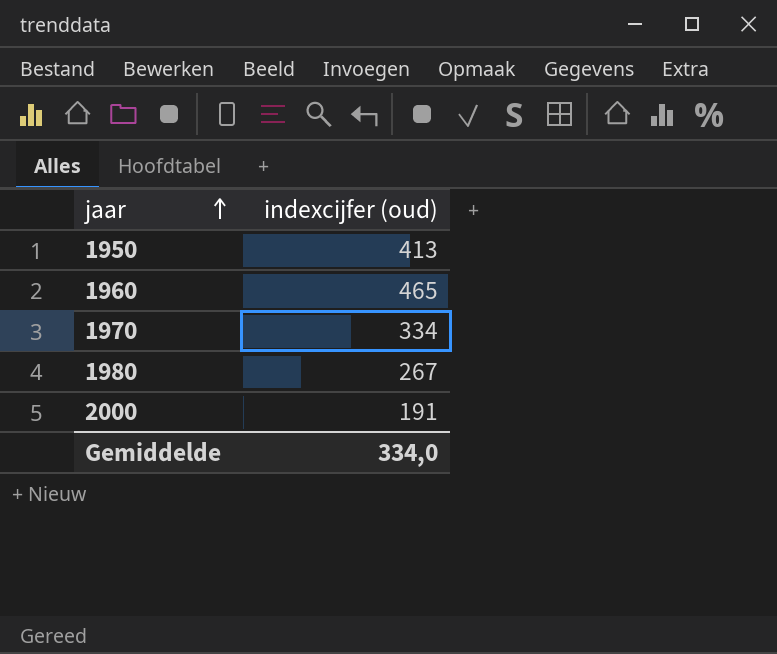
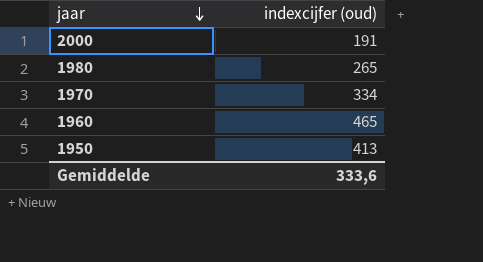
row order: jaar ascending -> jaar descending
1980 | indexcijfer (oud): 267 -> 265
Gemiddelde | indexcijfer (oud): 334,0 -> 333,6

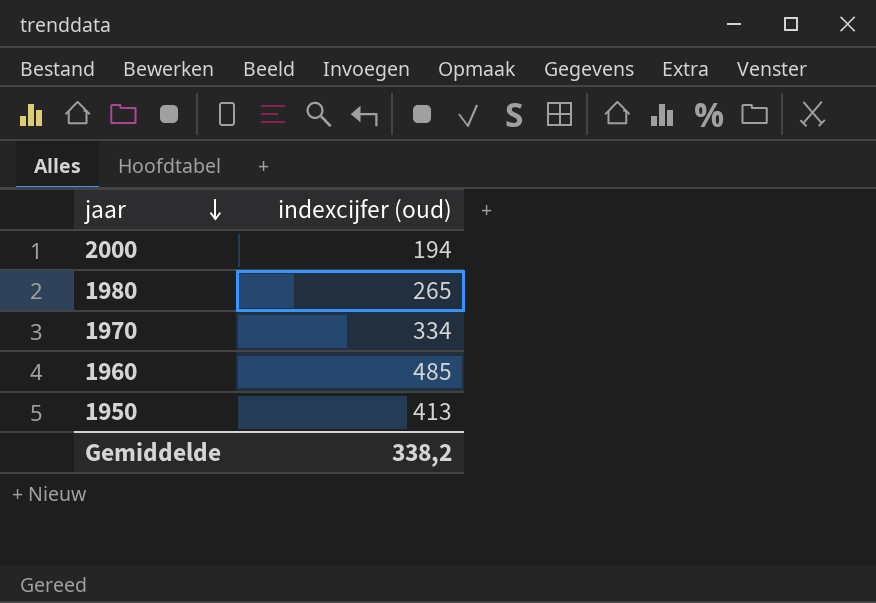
2000 | indexcijfer (oud): 191 -> 194
1960 | indexcijfer (oud): 465 -> 485
Gemiddelde | indexcijfer (oud): 333,6 -> 338,2

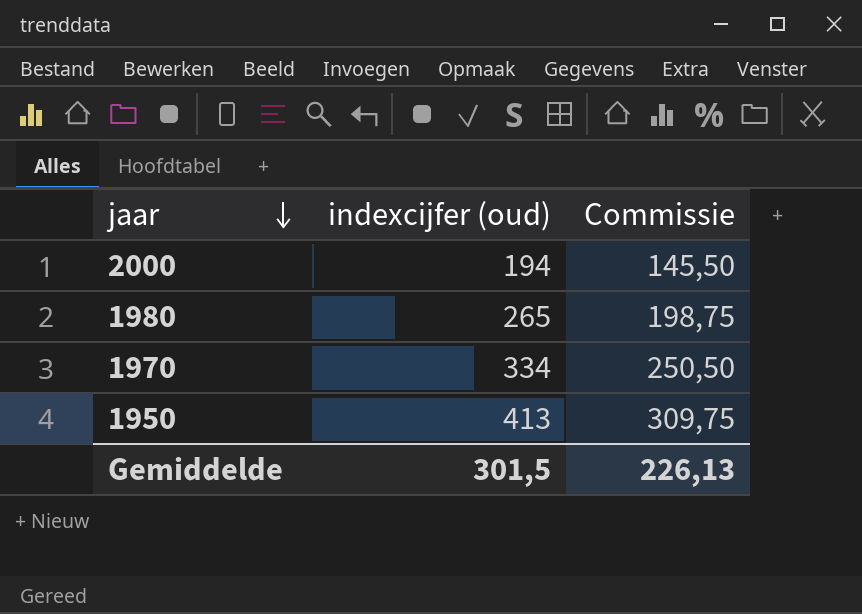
column Commissie | formula: none -> [indexcijfer (oud)] * 0,75
row 1960: 485 -> none
Gemiddelde | indexcijfer (oud): 338,2 -> 301,5

